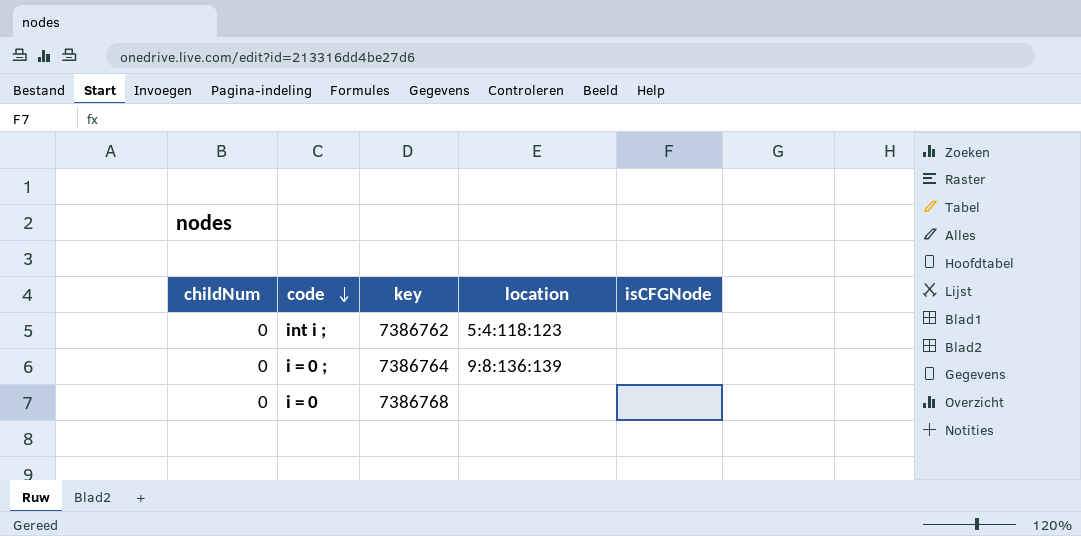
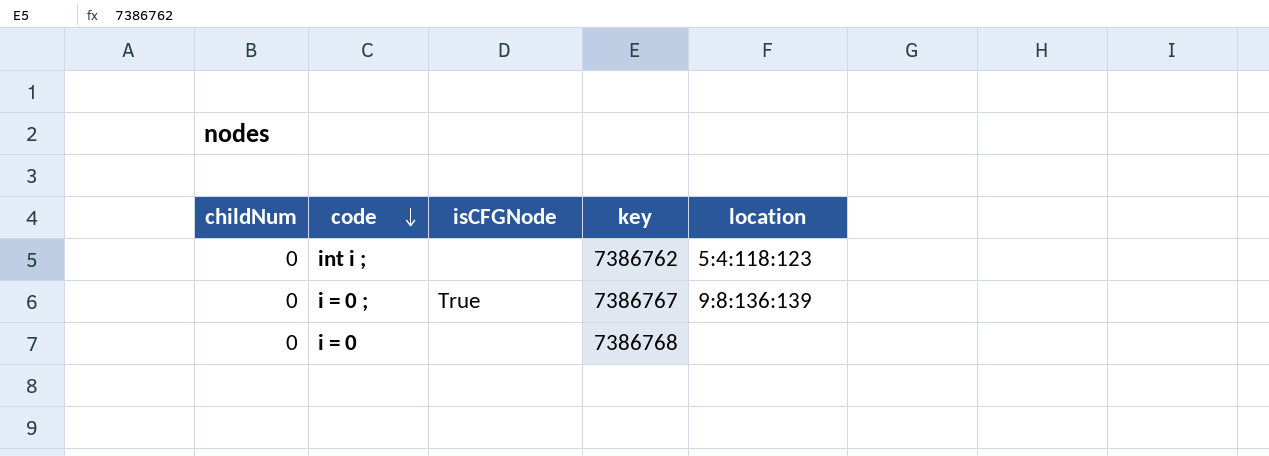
column isCFGNode | position: 5 -> 3
i = 0 ; | isCFGNode: none -> True
i = 0 ; | key: 7386764 -> 7386767

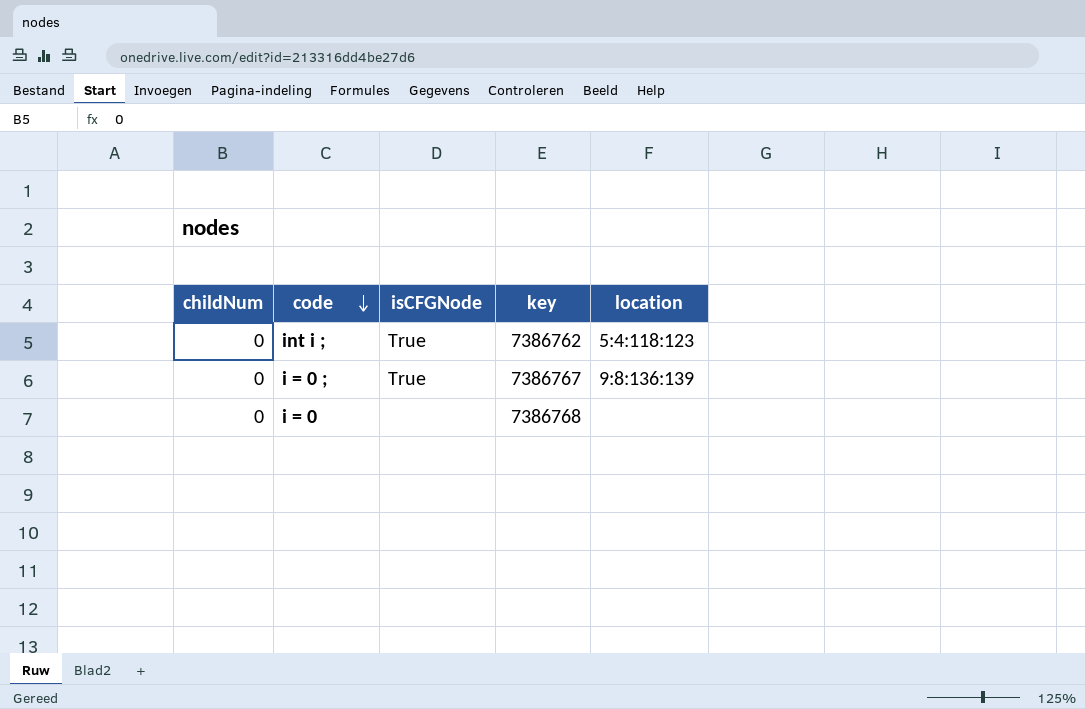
int i ; | isCFGNode: none -> True

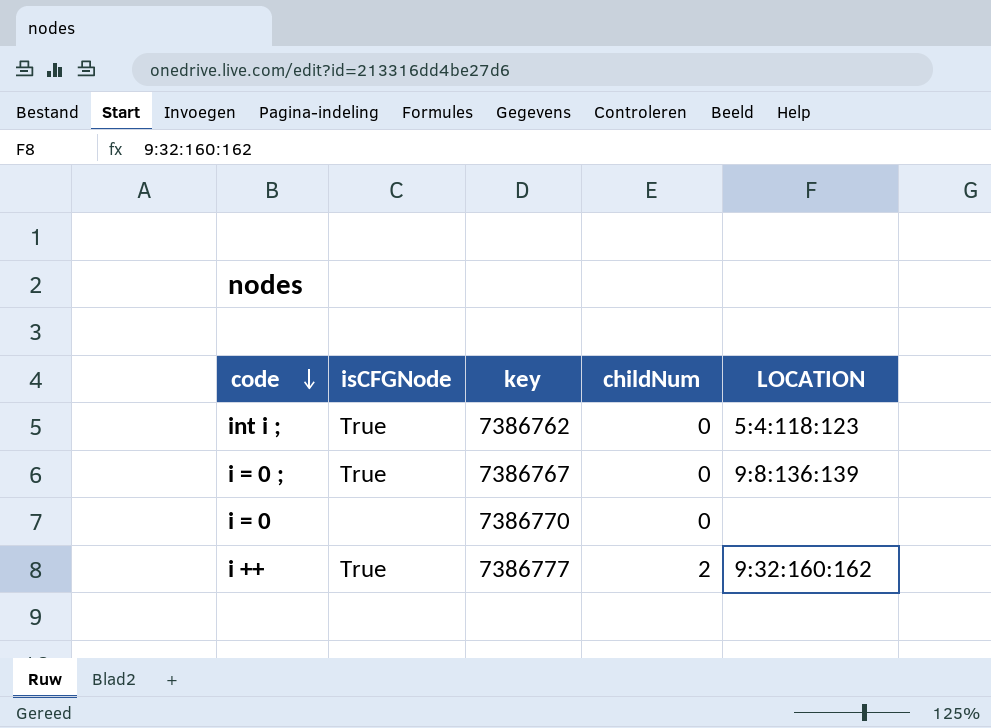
column childNum | position: 1 -> 4
column name: location -> LOCATION
i = 0 | key: 7386768 -> 7386770
row i ++: none -> True | 7386777 | 2 | 9:32:160:162

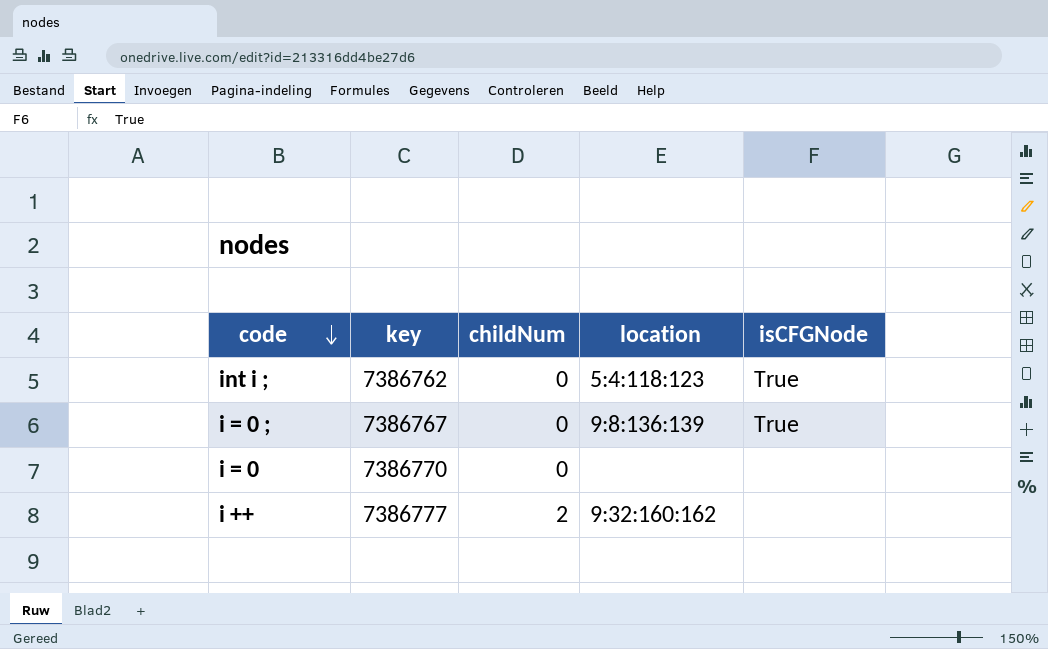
column name: LOCATION -> location
column isCFGNode | position: 2 -> 5
i ++ | isCFGNode: True -> none

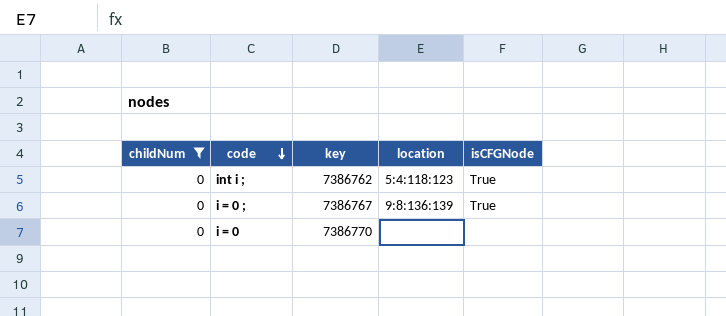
filter: none -> childNum = 0
column childNum | position: 3 -> 1

